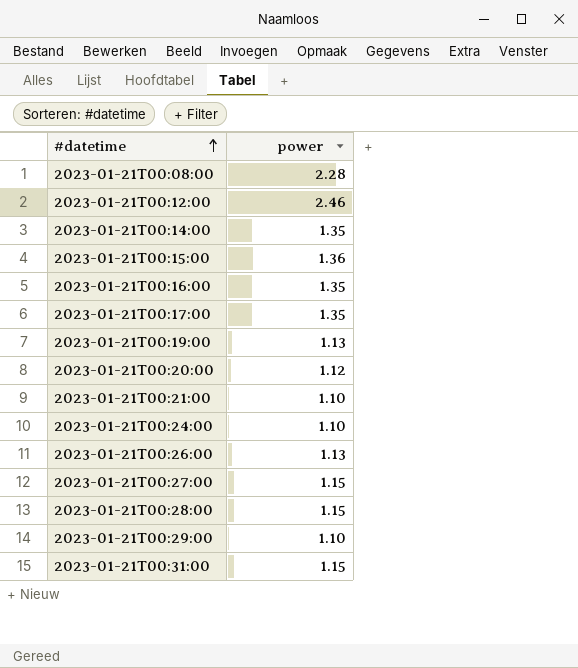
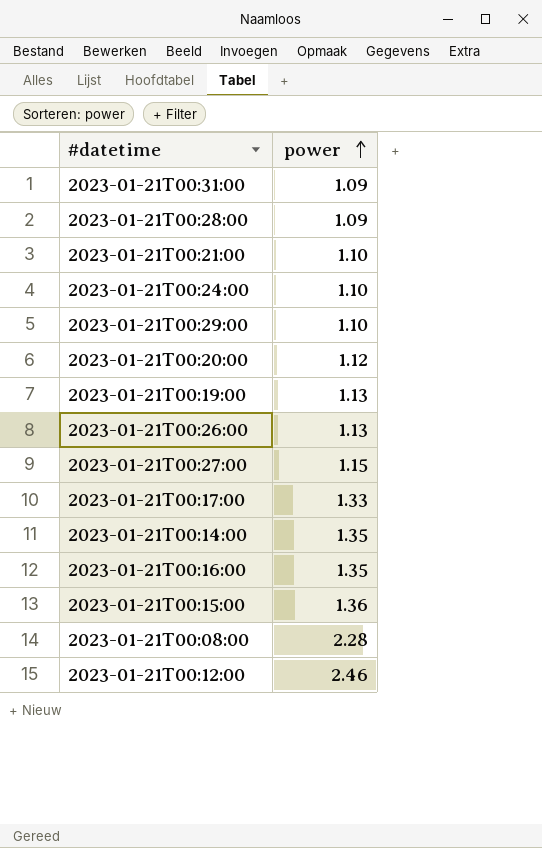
row order: #datetime ascending -> power ascending
2023-01-21T00:31:00 | power: 1.15 -> 1.09
2023-01-21T00:28:00 | power: 1.15 -> 1.09
2023-01-21T00:17:00 | power: 1.35 -> 1.33

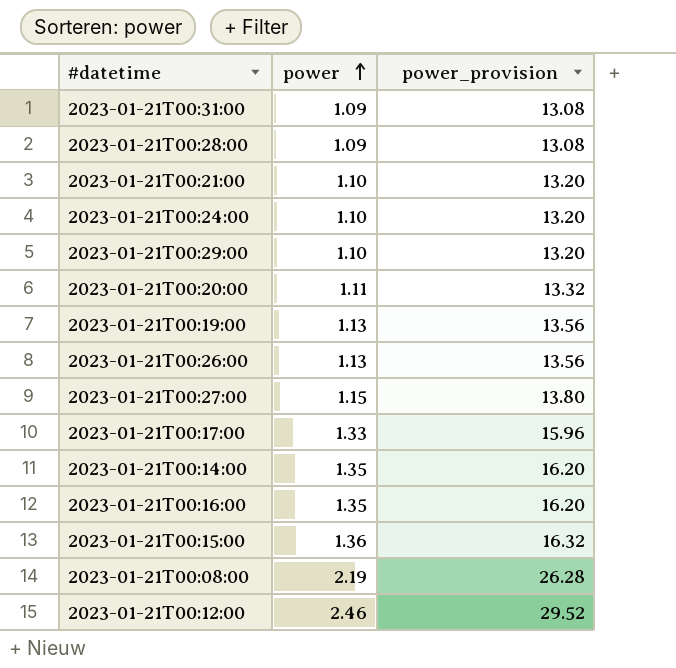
column power_provision | formula: none -> [power] * 12
2023-01-21T00:20:00 | power: 1.12 -> 1.11
2023-01-21T00:08:00 | power: 2.28 -> 2.19

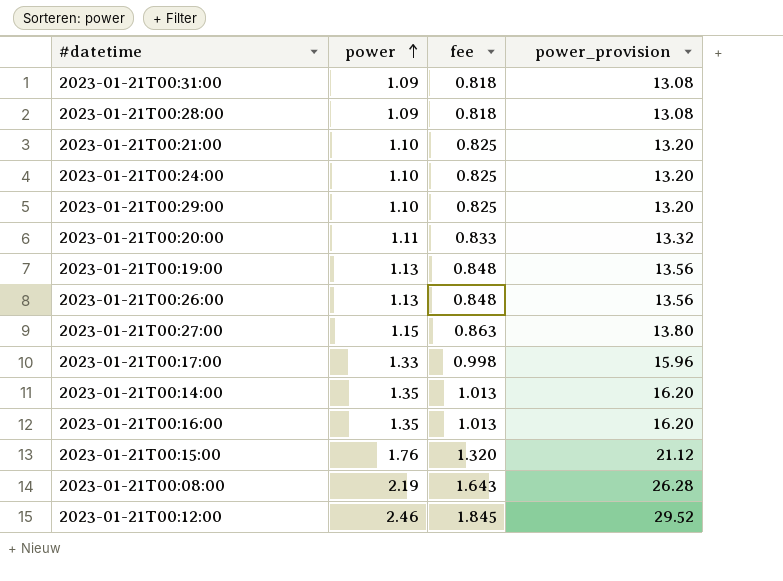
column fee | formula: none -> [power] * 0.75
2023-01-21T00:15:00 | power: 1.36 -> 1.76
2023-01-21T00:15:00 | power_provision: 16.32 -> 21.12

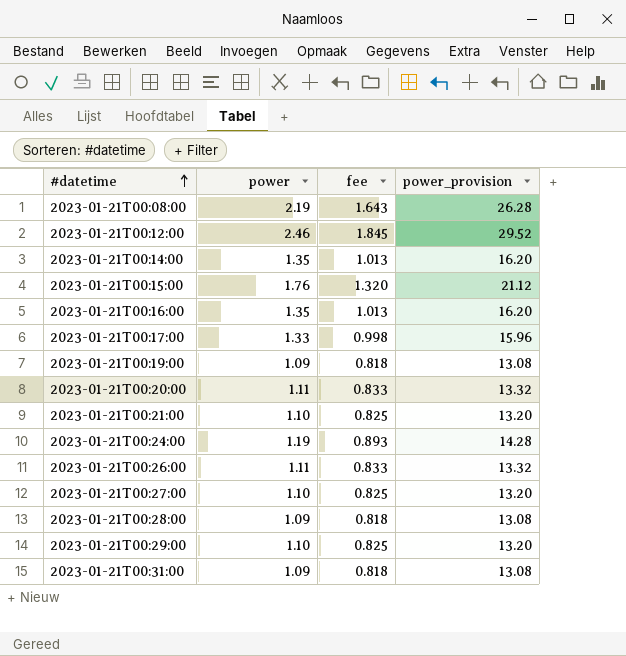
row order: power ascending -> #datetime ascending
2023-01-21T00:19:00 | power: 1.13 -> 1.09
2023-01-21T00:19:00 | fee: 0.848 -> 0.818
2023-01-21T00:19:00 | power_provision: 13.56 -> 13.08
2023-01-21T00:24:00 | power: 1.10 -> 1.19
2023-01-21T00:24:00 | fee: 0.825 -> 0.893
2023-01-21T00:24:00 | power_provision: 13.20 -> 14.28
2023-01-21T00:26:00 | power: 1.13 -> 1.11
2023-01-21T00:26:00 | fee: 0.848 -> 0.833
2023-01-21T00:26:00 | power_provision: 13.56 -> 13.32
2023-01-21T00:27:00 | power: 1.15 -> 1.10
2023-01-21T00:27:00 | fee: 0.863 -> 0.825
2023-01-21T00:27:00 | power_provision: 13.80 -> 13.20

